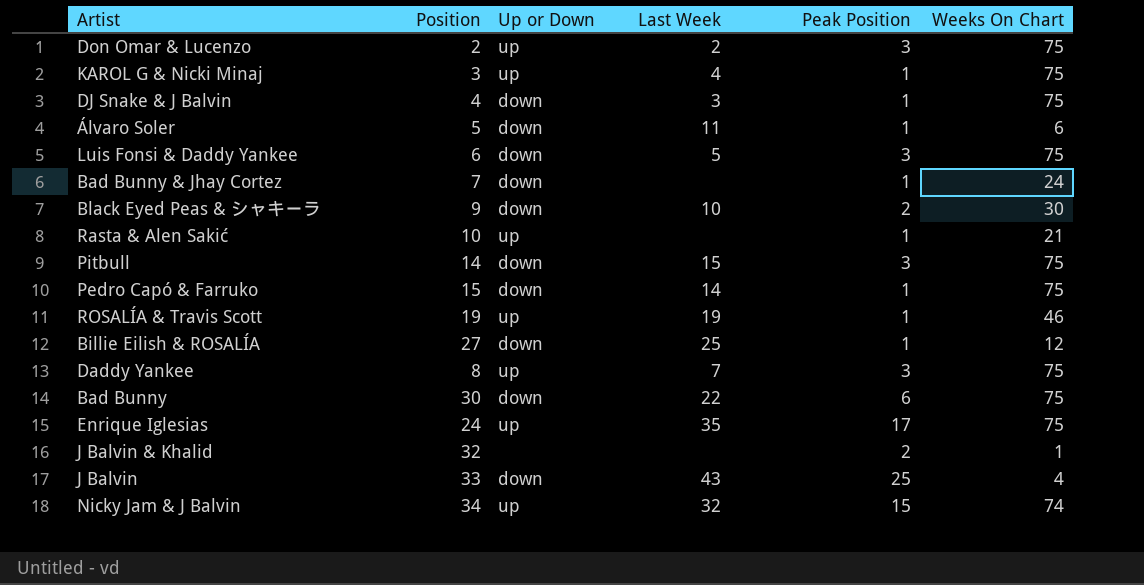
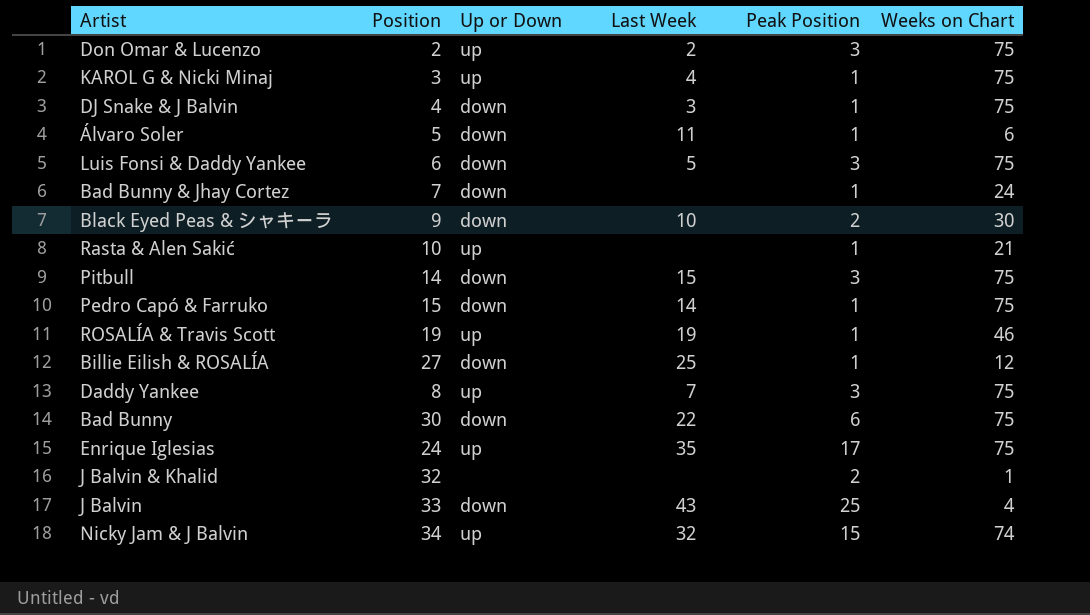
column name: Weeks On Chart -> Weeks on Chart

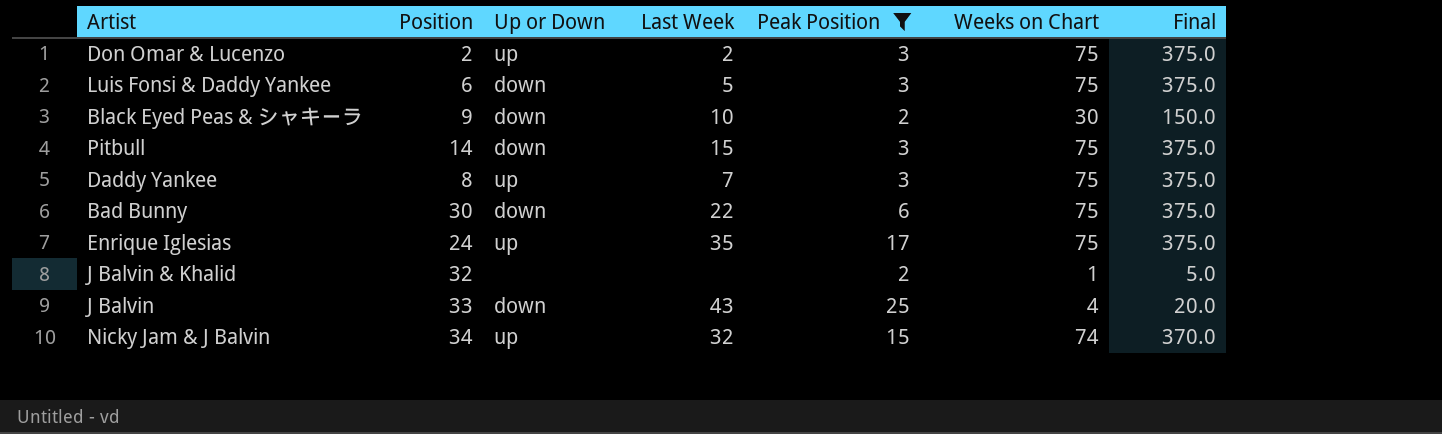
filter: none -> Peak Position != 1
column Final | formula: none -> [Weeks on Chart] * 5

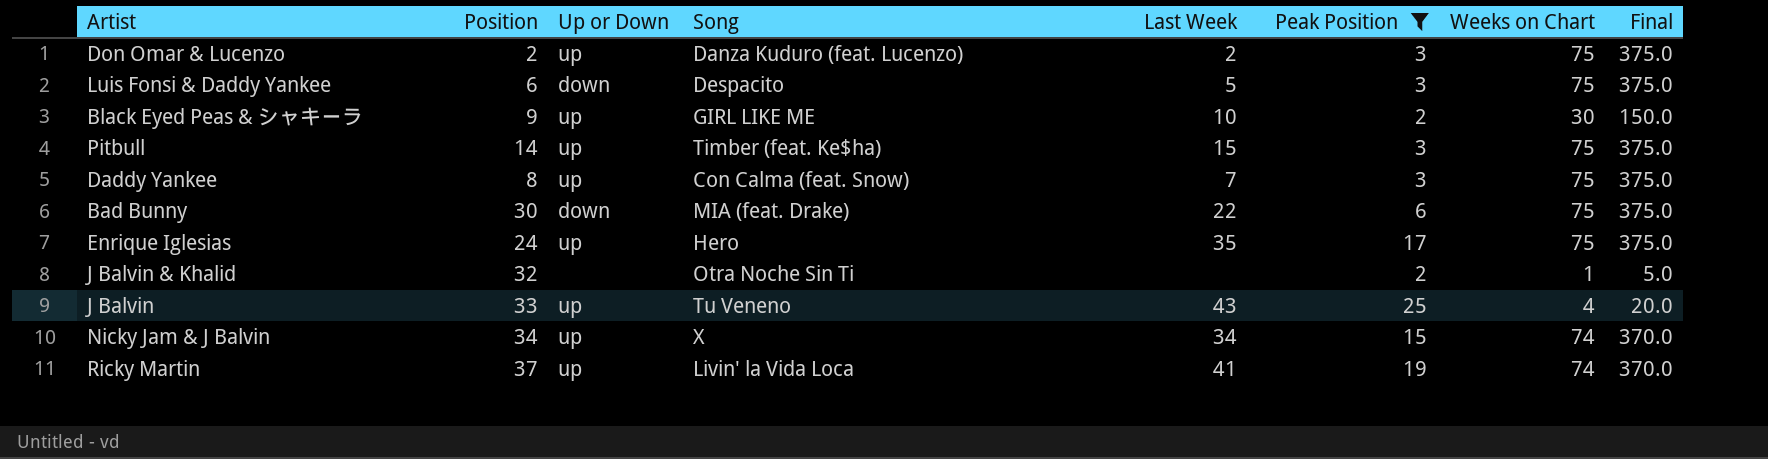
column Song | position: none -> 4
Black Eyed Peas & シャキーラ | Up or Down: down -> up
Pitbull | Up or Down: down -> up
J Balvin | Up or Down: down -> up
Nicky Jam & J Balvin | Last Week: 32 -> 34
row Ricky Martin: none -> 37 | up | Livin' la Vida Loca | 41 | 19 | 74 | 370.0

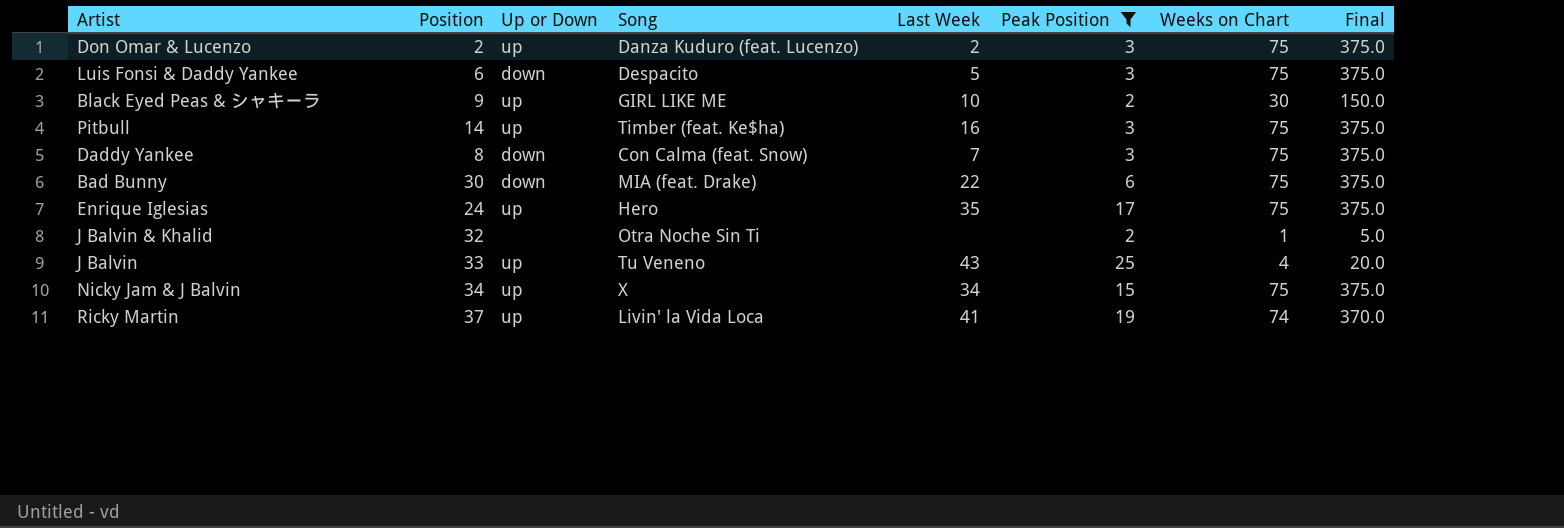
Pitbull | Last Week: 15 -> 16
Daddy Yankee | Up or Down: up -> down
Nicky Jam & J Balvin | Weeks on Chart: 74 -> 75
Nicky Jam & J Balvin | Final: 370.0 -> 375.0

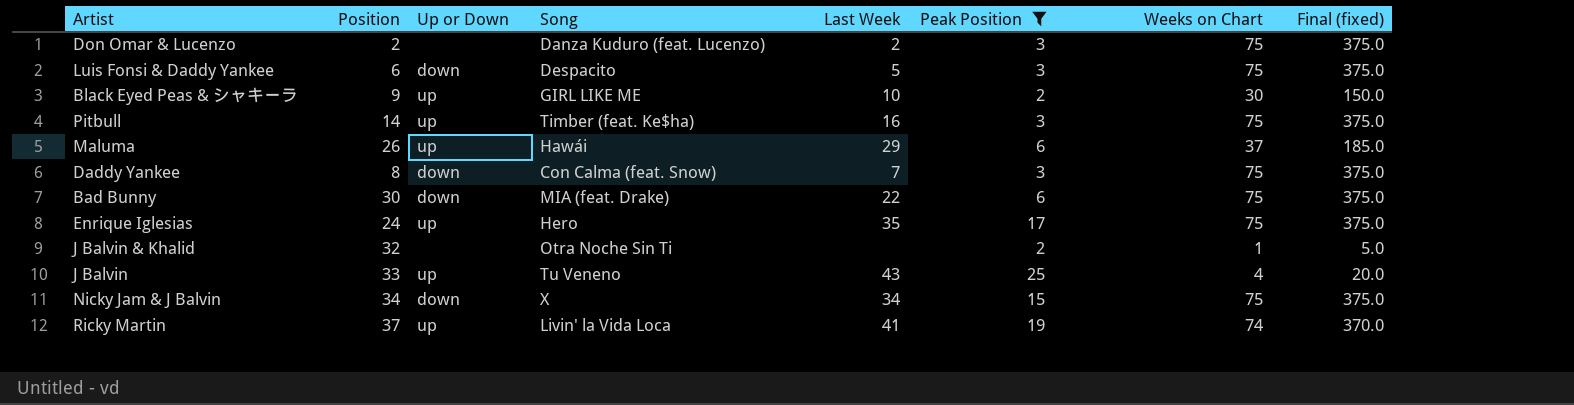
column name: Final -> Final (fixed)
Don Omar & Lucenzo | Up or Down: up -> none
row Maluma: none -> 26 | up | Hawái | 29 | 6 | 37 | 185.0
Nicky Jam & J Balvin | Up or Down: up -> down

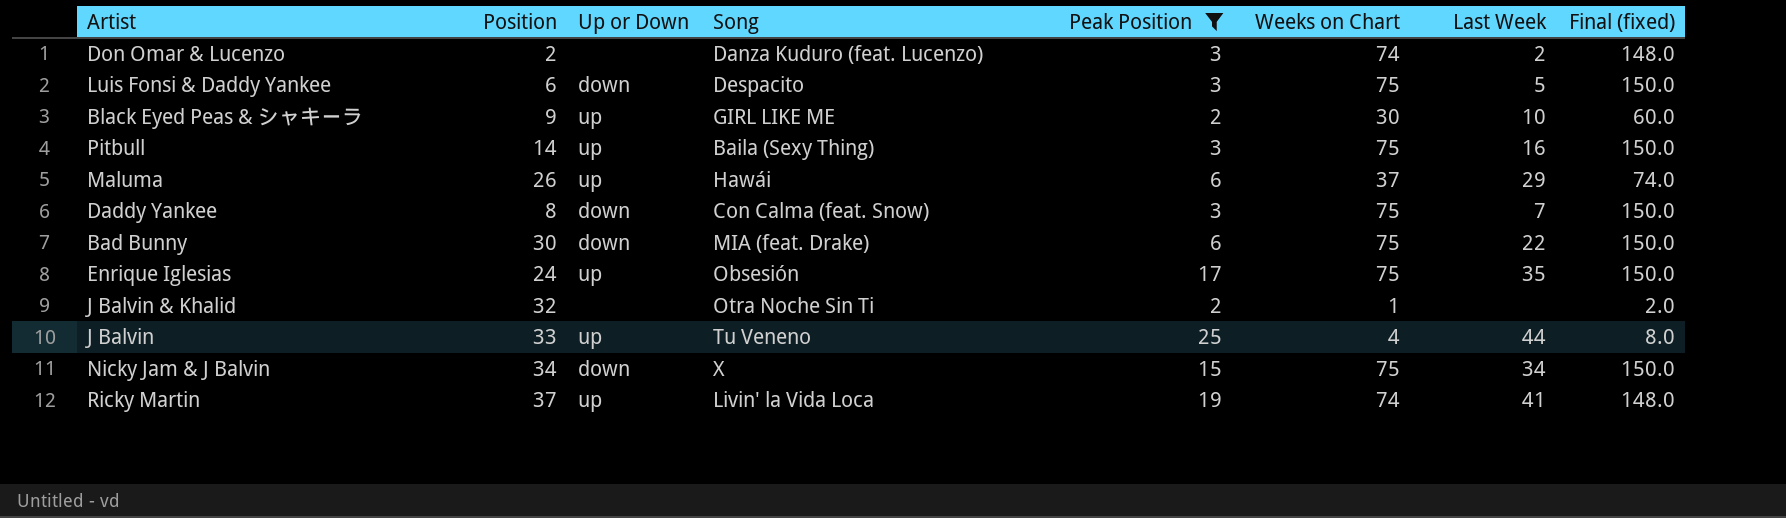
column Last Week | position: 5 -> 7
column Final (fixed) | formula: [Weeks on Chart] * 5 -> [Weeks on Chart] * 2
Don Omar & Lucenzo | Weeks on Chart: 75 -> 74
Pitbull | Song: Timber (feat. Ke$ha) -> Baila (Sexy Thing)
Enrique Iglesias | Song: Hero -> Obsesión
J Balvin | Last Week: 43 -> 44

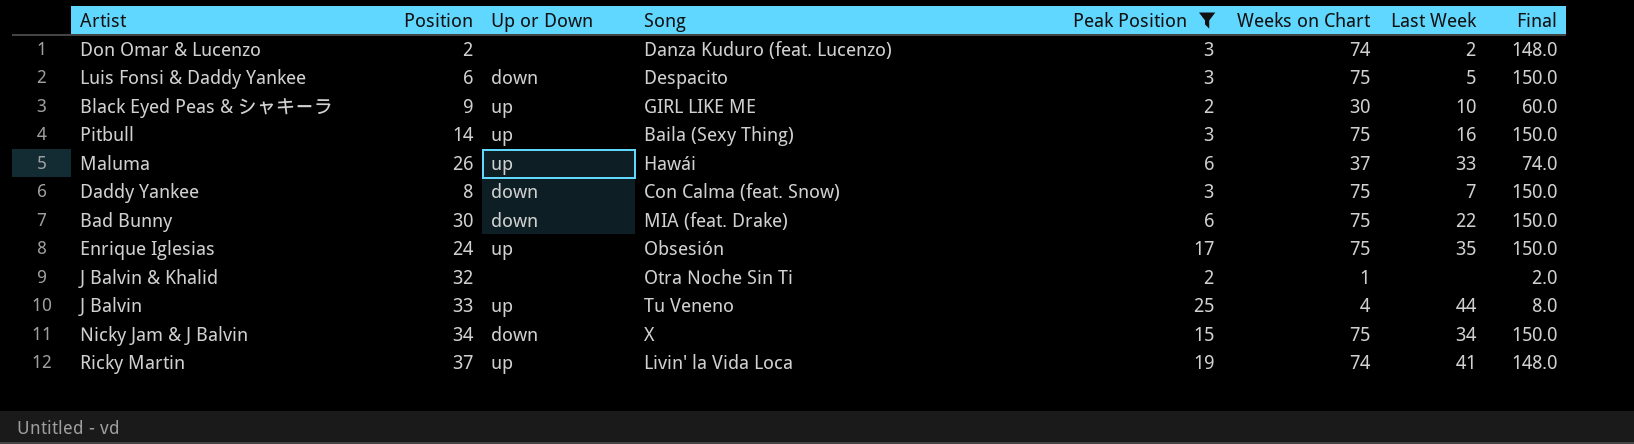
column name: Final (fixed) -> Final
Maluma | Last Week: 29 -> 33

